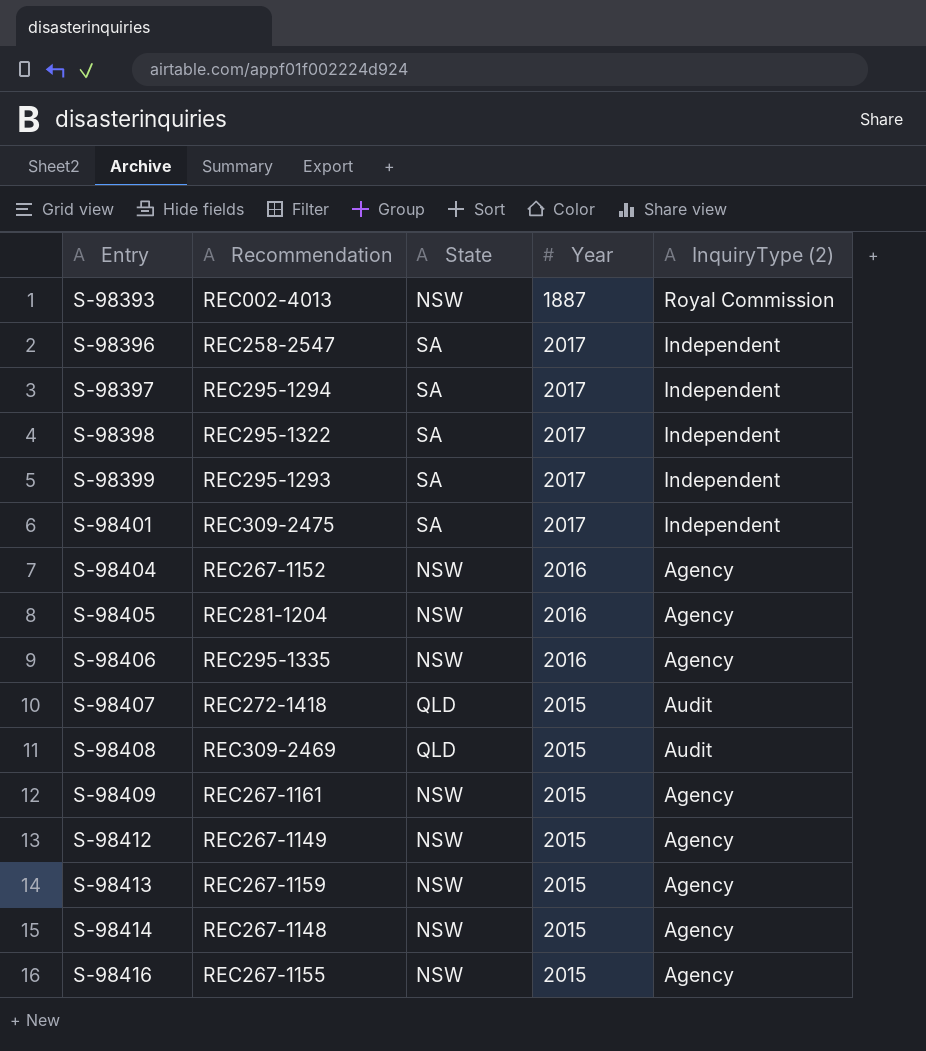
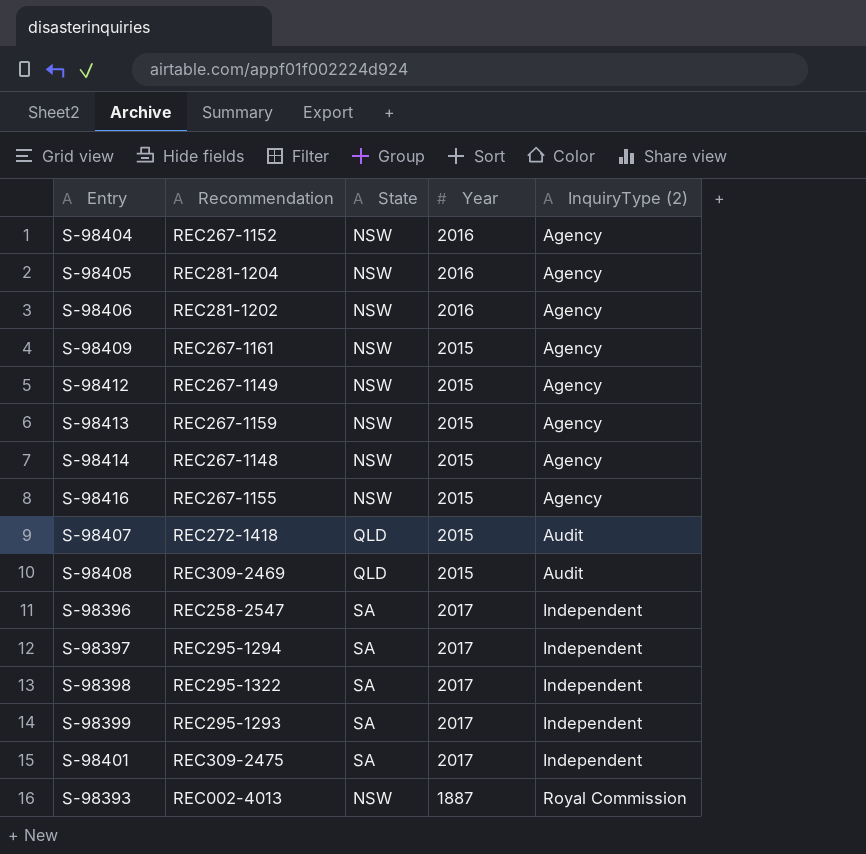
row order: Entry ascending -> InquiryType (2) ascending
S-98406 | Recommendation: REC295-1335 -> REC281-1202

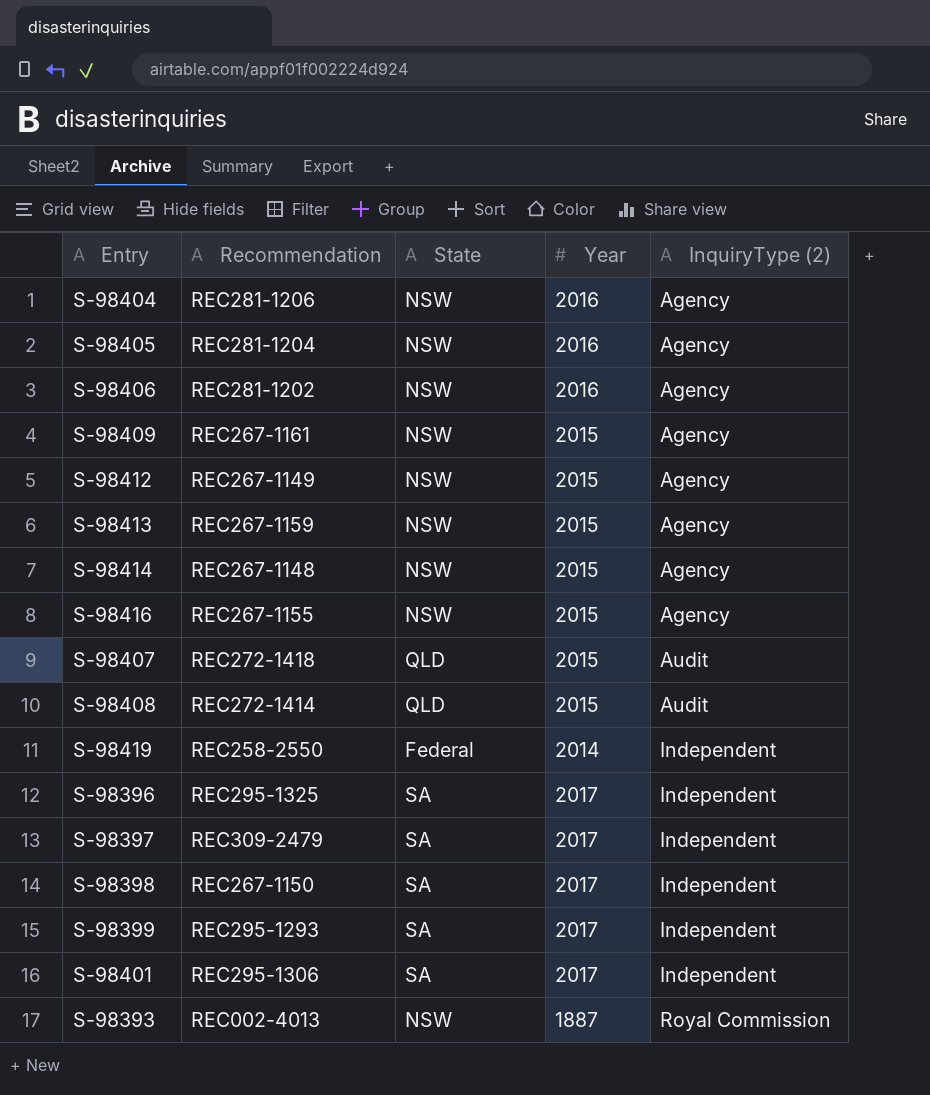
S-98404 | Recommendation: REC267-1152 -> REC281-1206
S-98408 | Recommendation: REC309-2469 -> REC272-1414
row S-98419: none -> REC258-2550 | Federal | 2014 | Independent
S-98396 | Recommendation: REC258-2547 -> REC295-1325
S-98397 | Recommendation: REC295-1294 -> REC309-2479
S-98398 | Recommendation: REC295-1322 -> REC267-1150
S-98401 | Recommendation: REC309-2475 -> REC295-1306

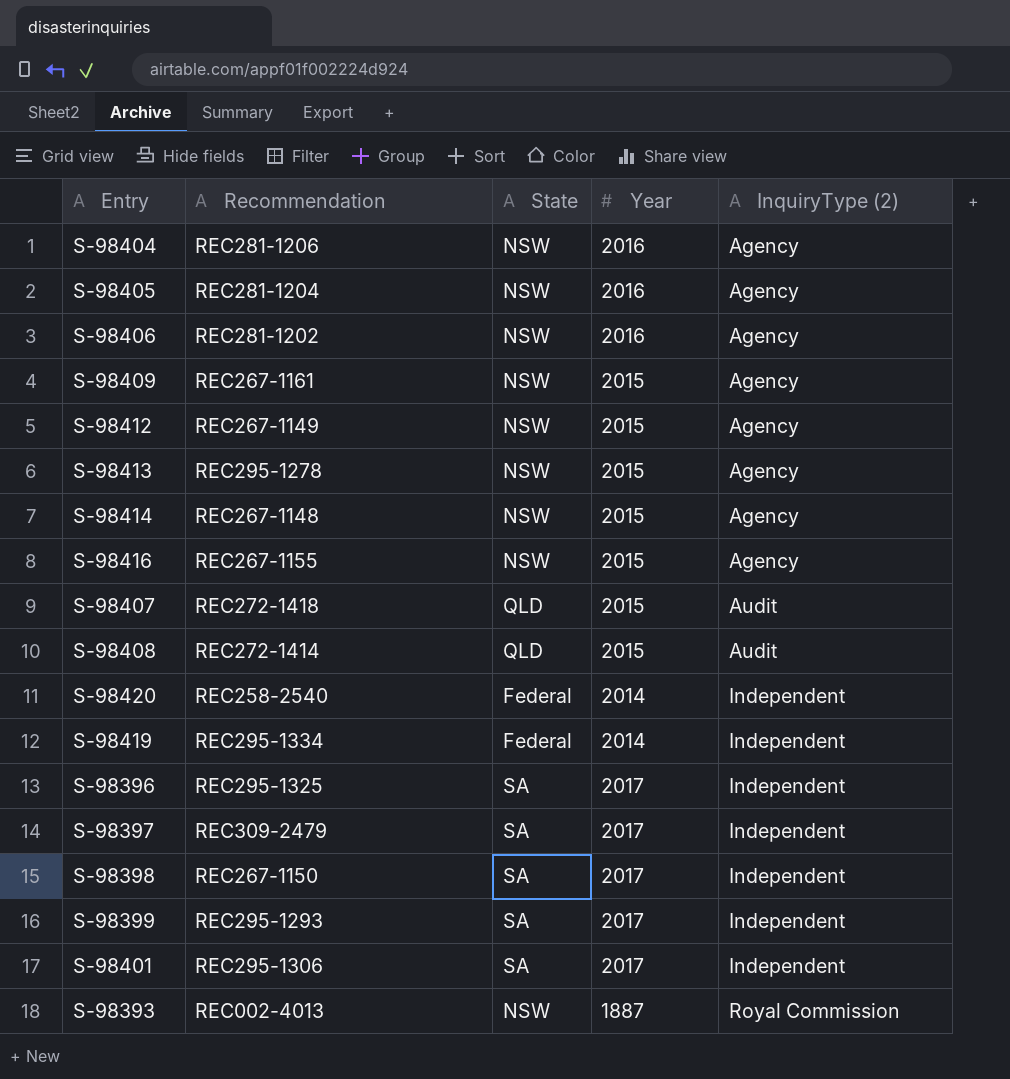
S-98413 | Recommendation: REC267-1159 -> REC295-1278
row S-98420: none -> REC258-2540 | Federal | 2014 | Independent
S-98419 | Recommendation: REC258-2550 -> REC295-1334

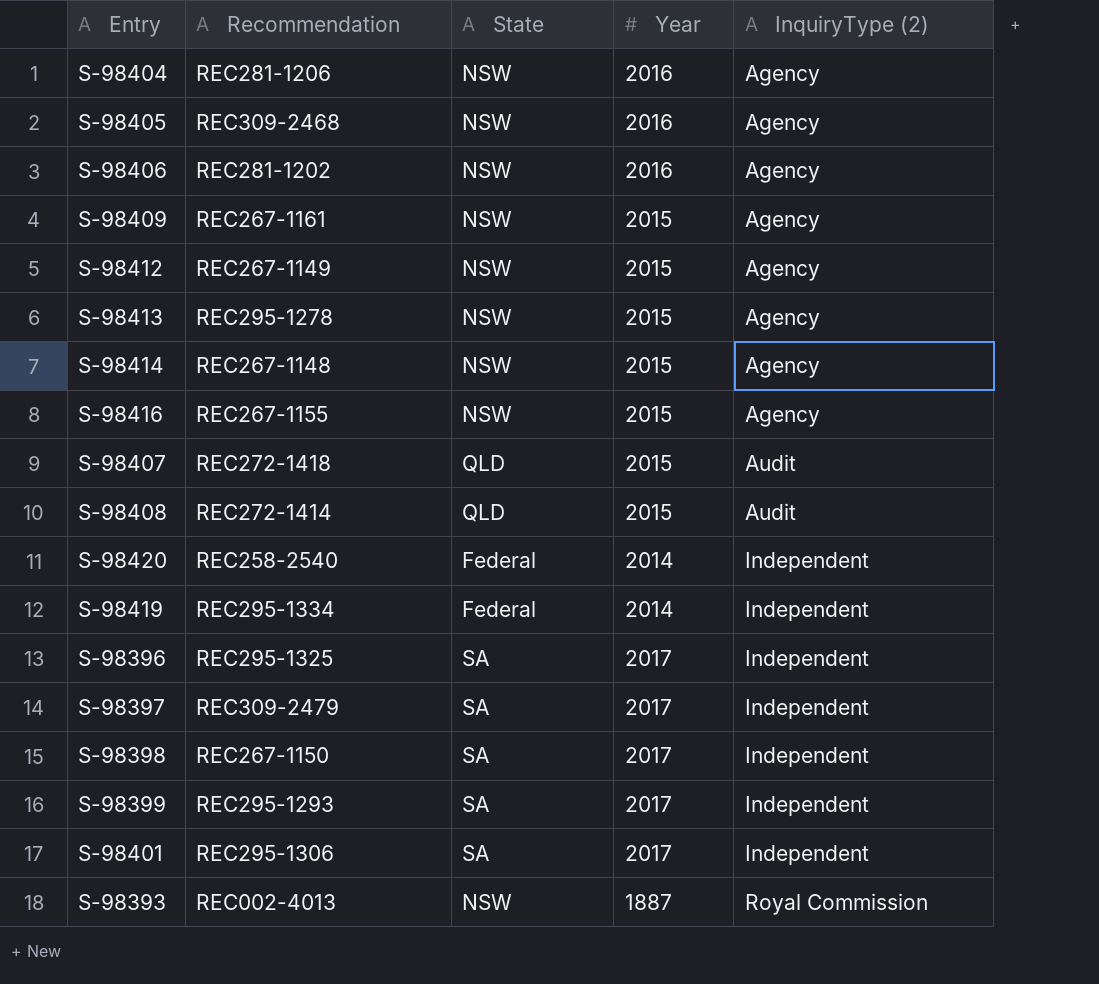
S-98405 | Recommendation: REC281-1204 -> REC309-2468

